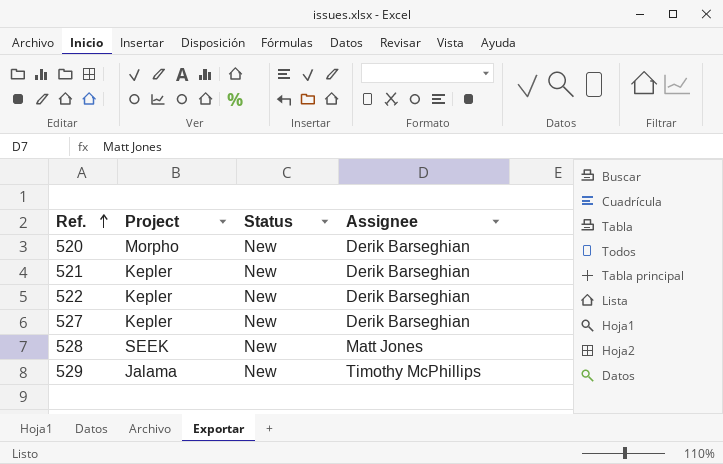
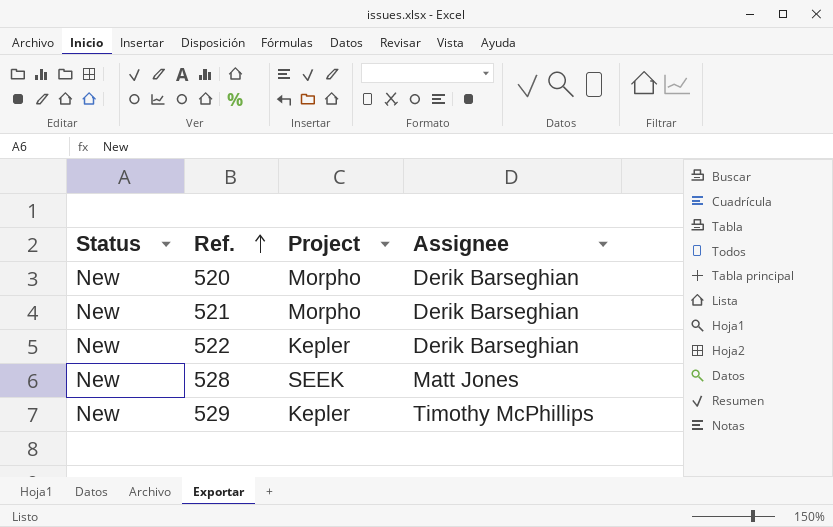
column Status | position: 3 -> 1
row 527: Kepler | New | Derik Barseghian -> none
521 | Project: Kepler -> Morpho
529 | Project: Jalama -> Kepler

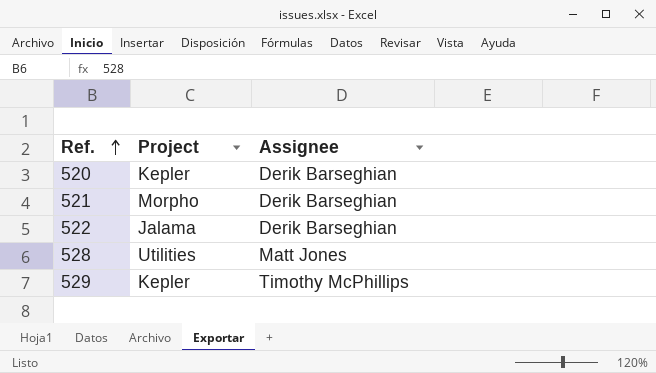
column Status | position: 1 -> none
520 | Project: Morpho -> Kepler
522 | Project: Kepler -> Jalama
528 | Project: SEEK -> Utilities

